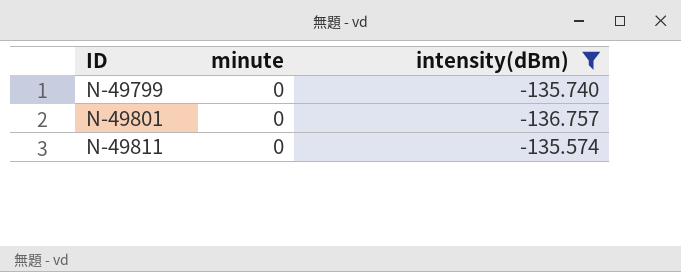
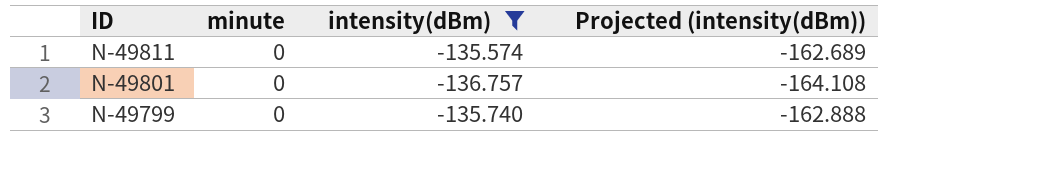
row order: ID ascending -> ID descending
column Projected (intensity(dBm)) | formula: none -> [intensity(dBm)] * 1.2

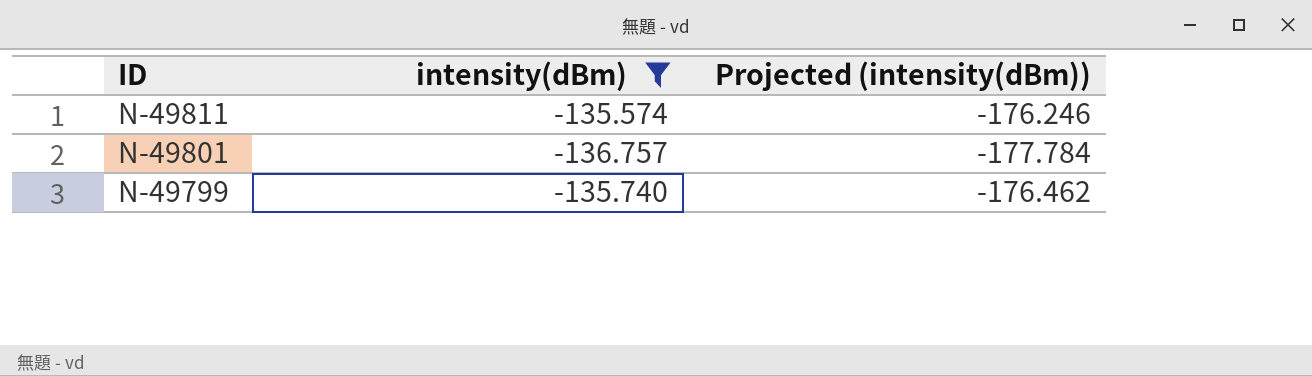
column minute | position: 2 -> none
column Projected (intensity(dBm)) | formula: [intensity(dBm)] * 1.2 -> [intensity(dBm)] * 1.3

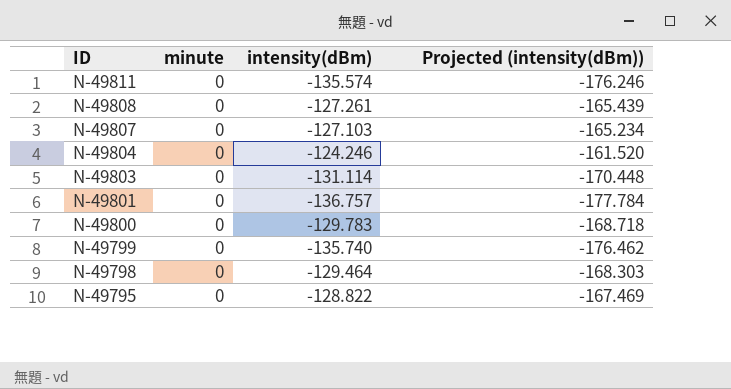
filter: intensity(dBm) <= -135.574 -> none
column minute | position: none -> 2

